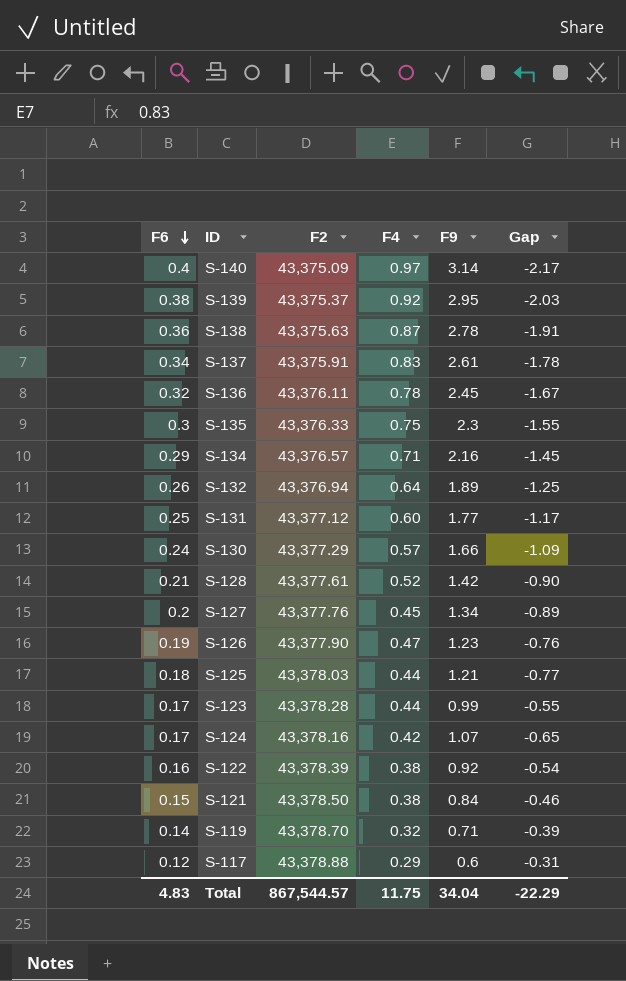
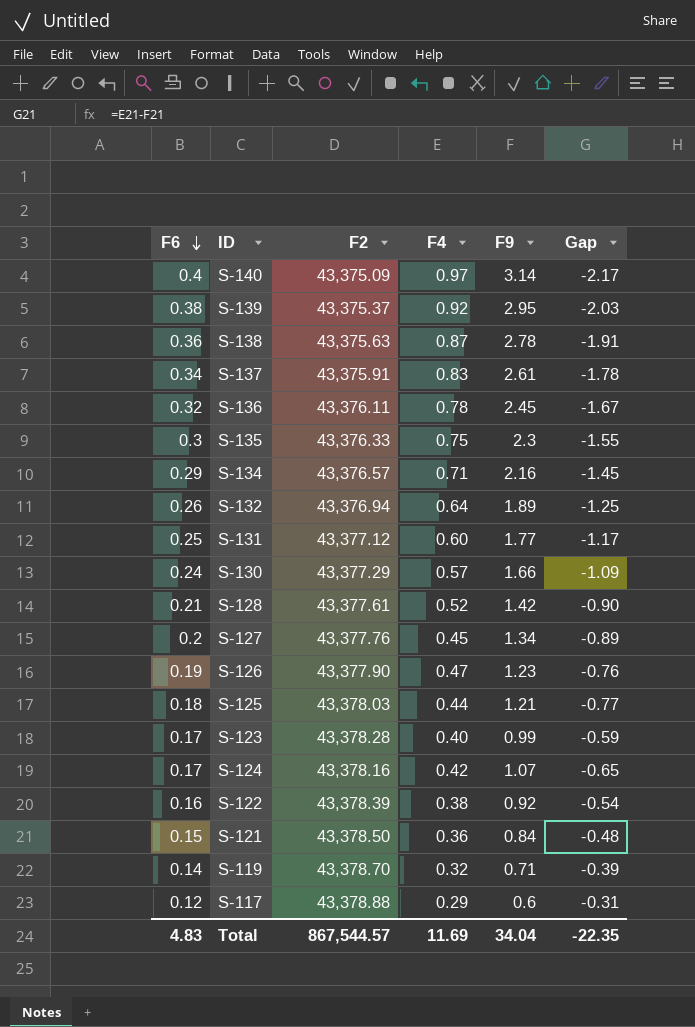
S-123 | F4: 0.44 -> 0.40
S-123 | Gap: -0.55 -> -0.59
S-121 | F4: 0.38 -> 0.36
S-121 | Gap: -0.46 -> -0.48
Total | F4: 11.75 -> 11.69
Total | Gap: -22.29 -> -22.35

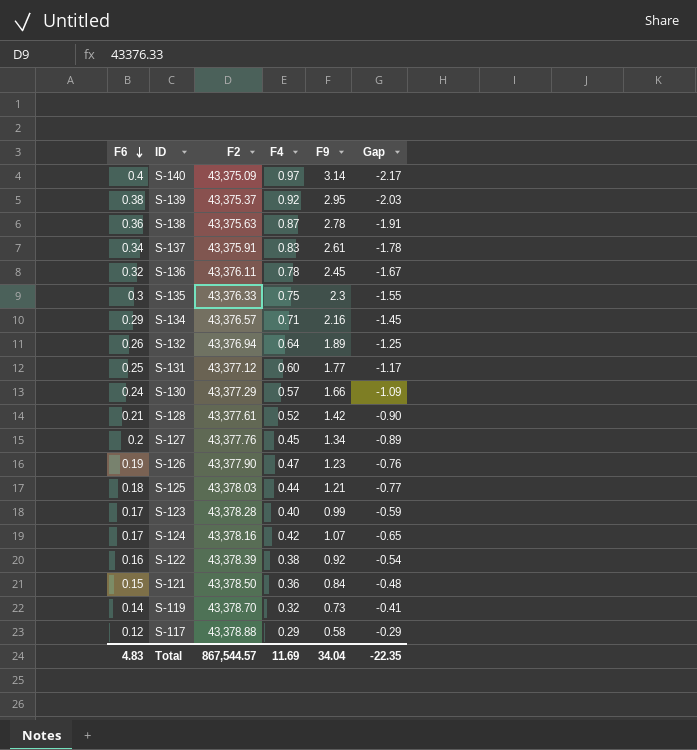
S-119 | F9: 0.71 -> 0.73
S-119 | Gap: -0.39 -> -0.41
S-117 | F9: 0.6 -> 0.58
S-117 | Gap: -0.31 -> -0.29

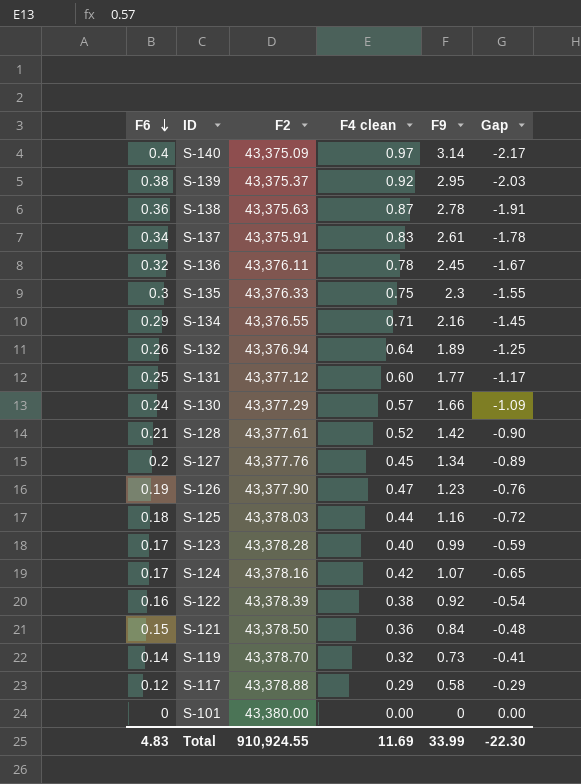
column name: F4 -> F4 clean
S-134 | F2: 43,376.57 -> 43,376.55
S-125 | F9: 1.21 -> 1.16
S-125 | Gap: -0.77 -> -0.72
row S-101: none -> 0 | 43,380.00 | 0.00 | 0 | 0.00
Total | F2: 867,544.57 -> 910,924.55
Total | F9: 34.04 -> 33.99
Total | Gap: -22.35 -> -22.30

